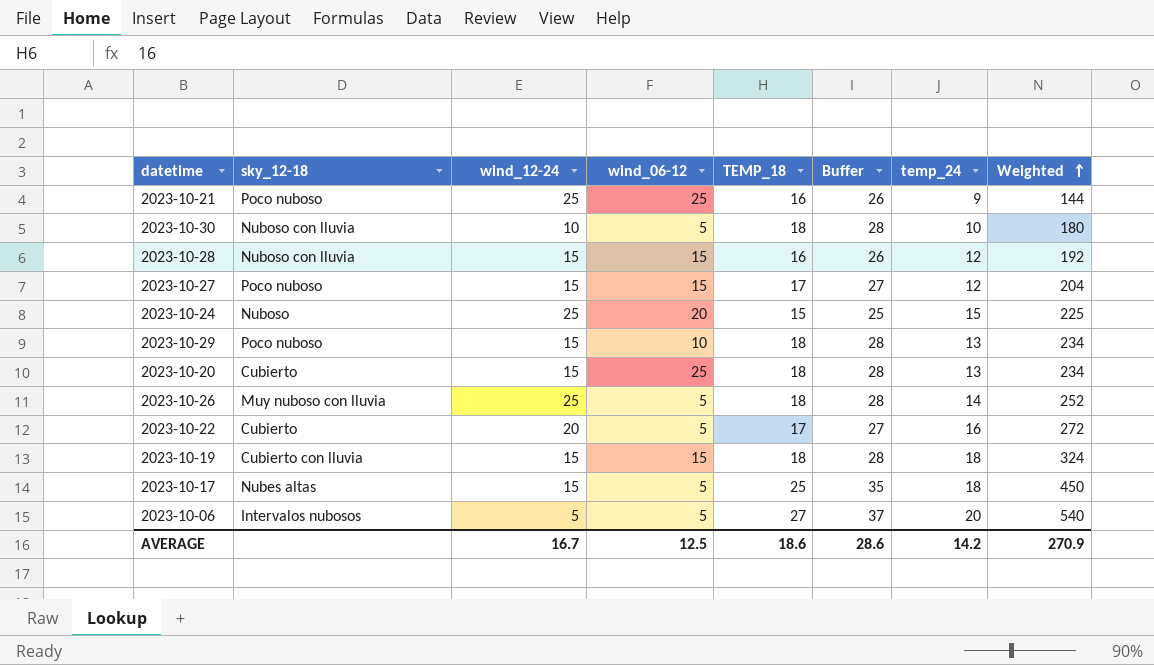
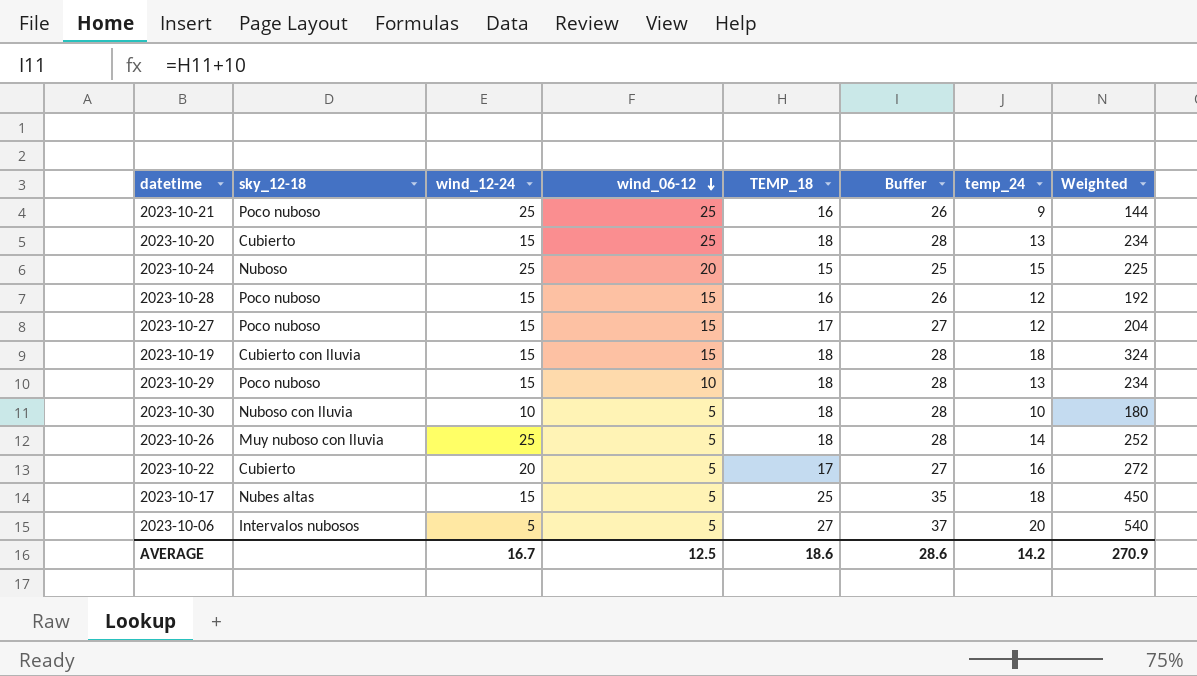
row order: Weighted ascending -> wind_06-12 descending
2023-10-28 | sky_12-18: Nuboso con lluvia -> Poco nuboso

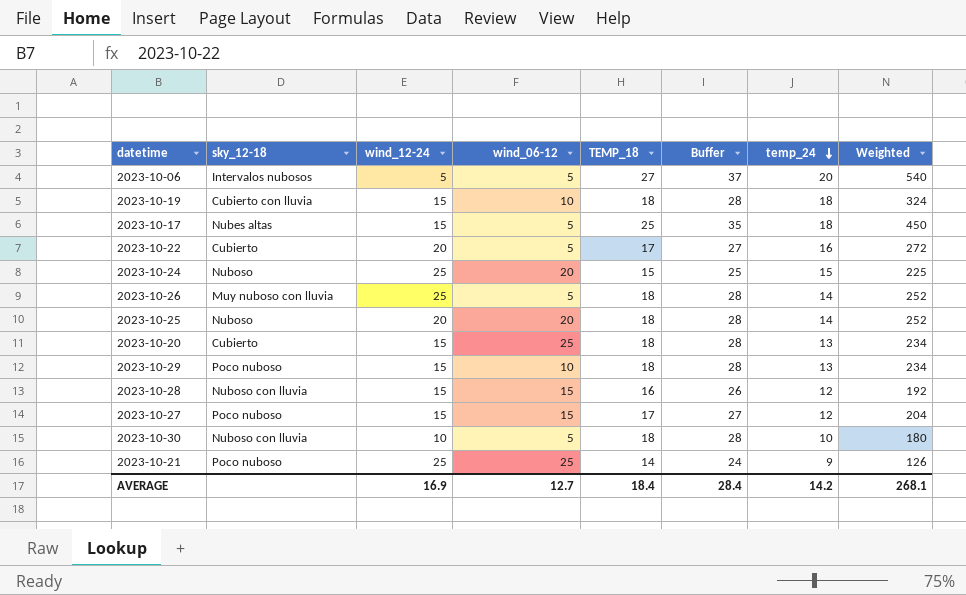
row order: wind_06-12 descending -> temp_24 descending
2023-10-19 | wind_06-12: 15 -> 10
row 2023-10-25: none -> Nuboso | 20 | 20 | 18 | 28 | 14 | 252
2023-10-28 | sky_12-18: Poco nuboso -> Nuboso con lluvia
2023-10-21 | TEMP_18: 16 -> 14
2023-10-21 | Buffer: 26 -> 24
2023-10-21 | Weighted: 144 -> 126
AVERAGE | wind_12-24: 16.7 -> 16.9
AVERAGE | wind_06-12: 12.5 -> 12.7
AVERAGE | TEMP_18: 18.6 -> 18.4
AVERAGE | Buffer: 28.6 -> 28.4
AVERAGE | Weighted: 270.9 -> 268.1

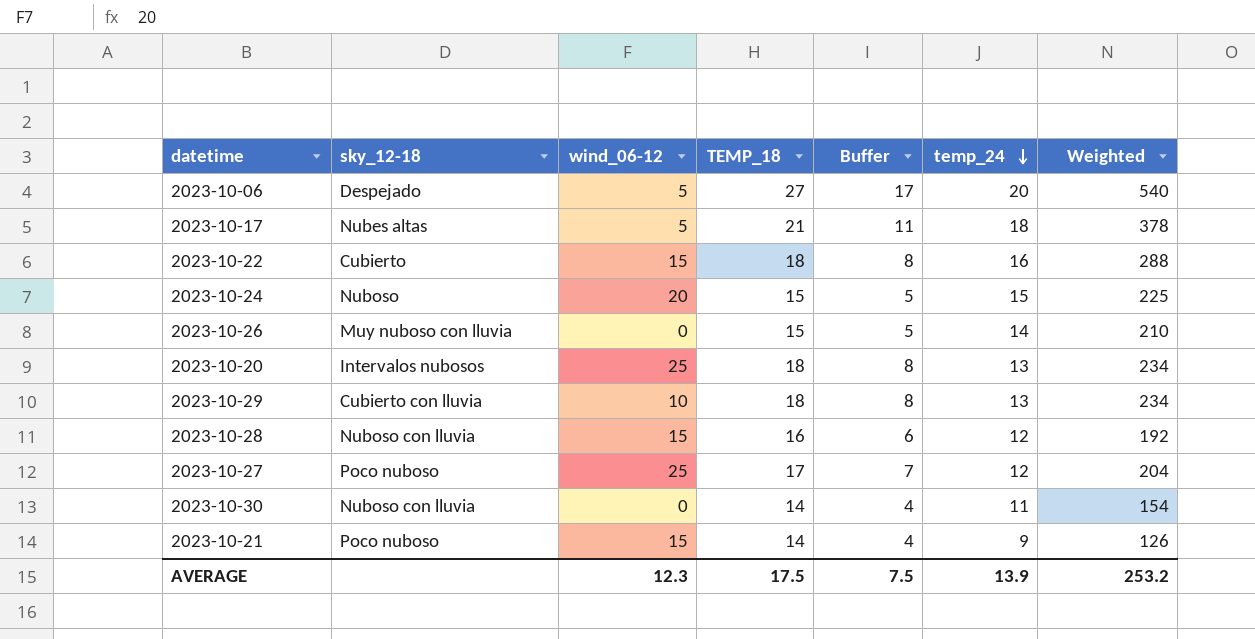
column wind_12-24 | position: 3 -> none
column Buffer | formula: [TEMP_18] + 10 -> [TEMP_18] - 10
row 2023-10-19: Cubierto con lluvia | 15 | 10 | 18 | 28 | 18 | 324 -> none
row 2023-10-25: Nuboso | 20 | 20 | 18 | 28 | 14 | 252 -> none
2023-10-06 | sky_12-18: Intervalos nubosos -> Despejado
2023-10-17 | TEMP_18: 25 -> 21
2023-10-17 | Weighted: 450 -> 378
2023-10-22 | wind_06-12: 5 -> 15
2023-10-22 | TEMP_18: 17 -> 18
2023-10-22 | Weighted: 272 -> 288
2023-10-26 | wind_06-12: 5 -> 0
2023-10-26 | TEMP_18: 18 -> 15
2023-10-26 | Weighted: 252 -> 210
2023-10-20 | sky_12-18: Cubierto -> Intervalos nubosos
2023-10-29 | sky_12-18: Poco nuboso -> Cubierto con lluvia
2023-10-27 | wind_06-12: 15 -> 25
2023-10-30 | wind_06-12: 5 -> 0
2023-10-30 | TEMP_18: 18 -> 14
2023-10-30 | temp_24: 10 -> 11
2023-10-30 | Weighted: 180 -> 154
2023-10-21 | wind_06-12: 25 -> 15
AVERAGE | wind_06-12: 12.7 -> 12.3
AVERAGE | TEMP_18: 18.4 -> 17.5
AVERAGE | Buffer: 28.4 -> 7.5
AVERAGE | temp_24: 14.2 -> 13.9
AVERAGE | Weighted: 268.1 -> 253.2

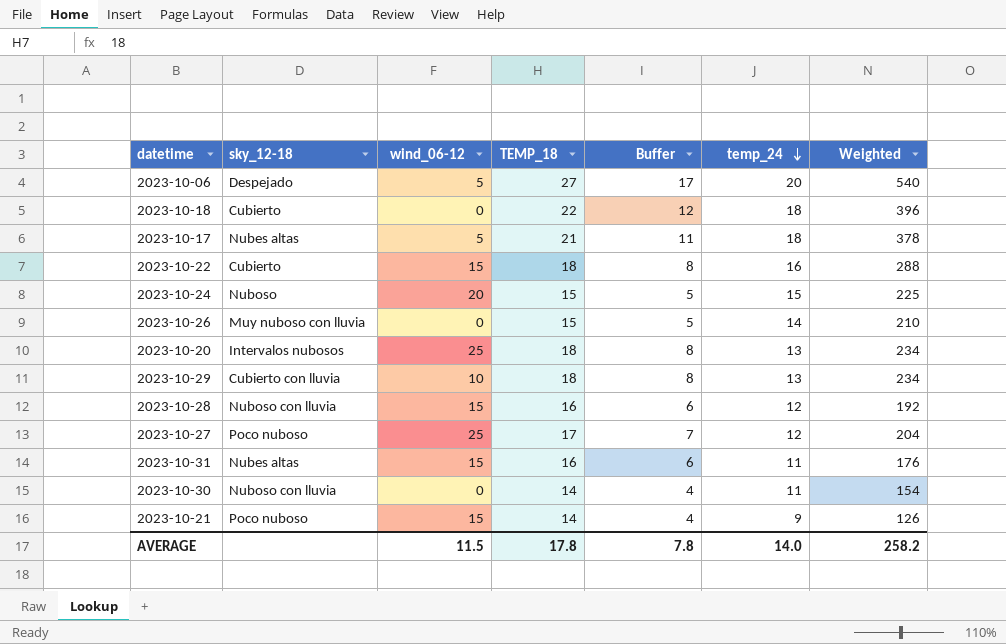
row 2023-10-18: none -> Cubierto | 0 | 22 | 12 | 18 | 396
row 2023-10-31: none -> Nubes altas | 15 | 16 | 6 | 11 | 176
AVERAGE | wind_06-12: 12.3 -> 11.5
AVERAGE | TEMP_18: 17.5 -> 17.8
AVERAGE | Buffer: 7.5 -> 7.8
AVERAGE | temp_24: 13.9 -> 14.0
AVERAGE | Weighted: 253.2 -> 258.2

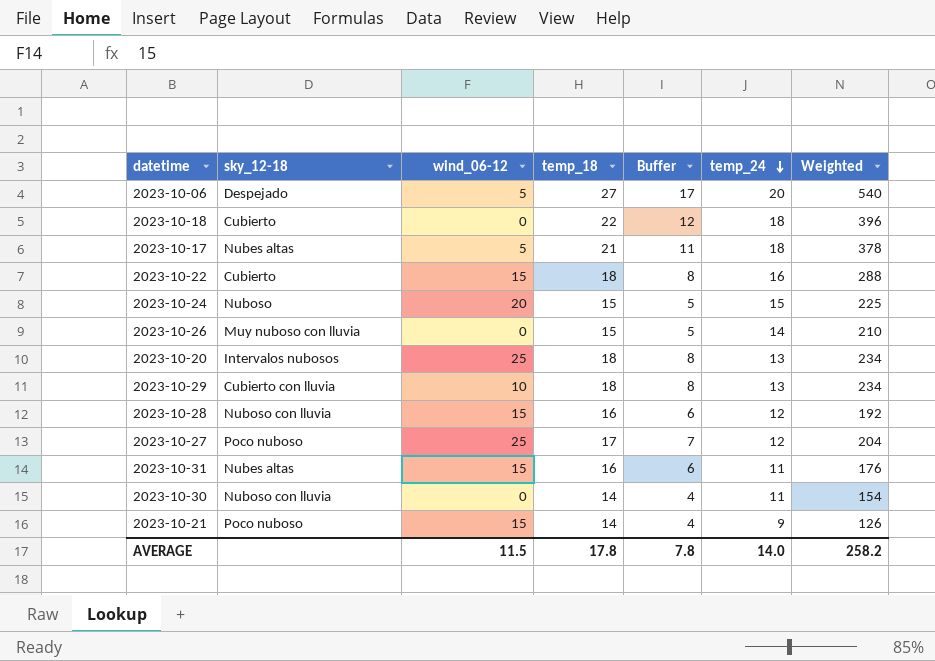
column name: TEMP_18 -> temp_18

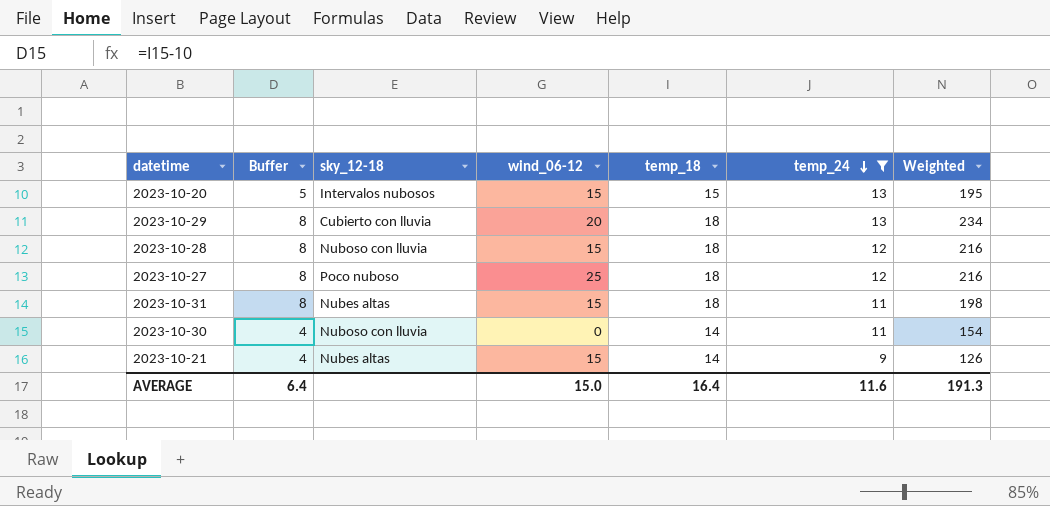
filter: none -> temp_24 <= 13
column Buffer | position: 5 -> 2
2023-10-20 | Buffer: 8 -> 5
2023-10-20 | wind_06-12: 25 -> 15
2023-10-20 | temp_18: 18 -> 15
2023-10-20 | Weighted: 234 -> 195
2023-10-29 | wind_06-12: 10 -> 20
2023-10-28 | Buffer: 6 -> 8
2023-10-28 | temp_18: 16 -> 18
2023-10-28 | Weighted: 192 -> 216
2023-10-27 | Buffer: 7 -> 8
2023-10-27 | temp_18: 17 -> 18
2023-10-27 | Weighted: 204 -> 216
2023-10-31 | Buffer: 6 -> 8
2023-10-31 | temp_18: 16 -> 18
2023-10-31 | Weighted: 176 -> 198
2023-10-21 | sky_12-18: Poco nuboso -> Nubes altas
AVERAGE | Buffer: 7.8 -> 6.4
AVERAGE | wind_06-12: 11.5 -> 15.0
AVERAGE | temp_18: 17.8 -> 16.4
AVERAGE | temp_24: 14.0 -> 11.6
AVERAGE | Weighted: 258.2 -> 191.3

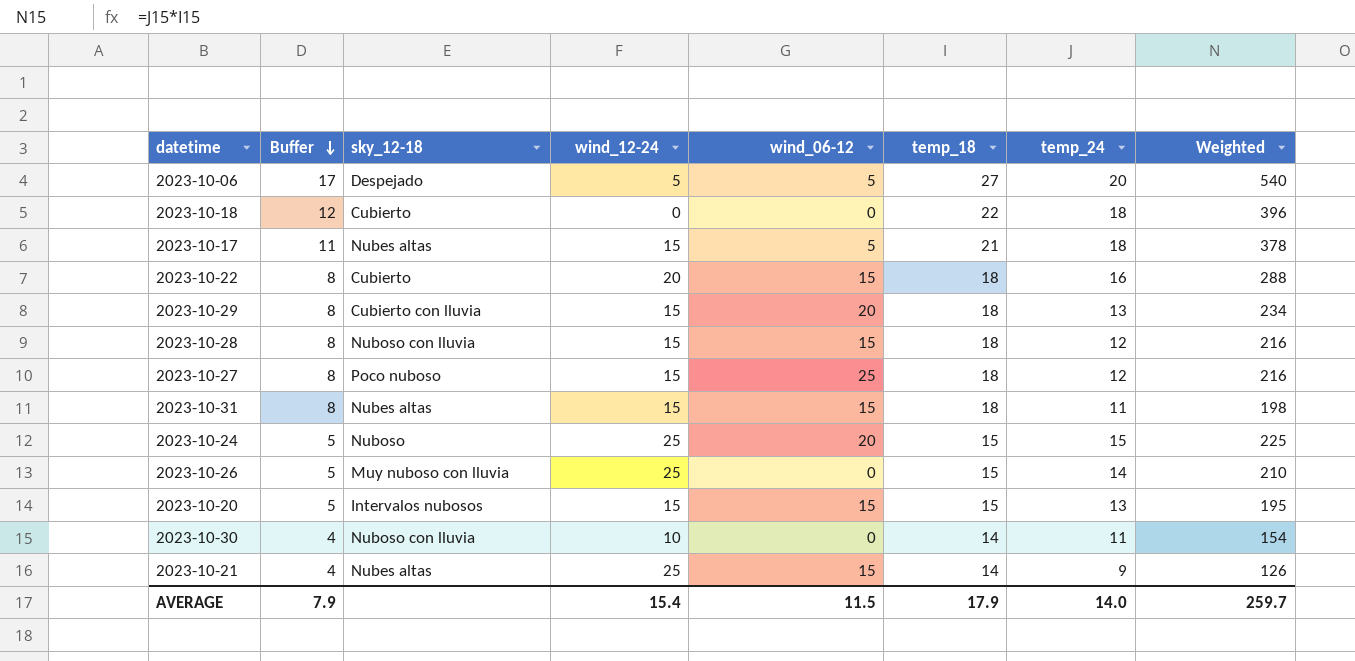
filter: temp_24 <= 13 -> none
row order: temp_24 descending -> Buffer descending
column wind_12-24 | position: none -> 4
AVERAGE | Buffer: 6.4 -> 7.9
AVERAGE | wind_06-12: 15.0 -> 11.5
AVERAGE | temp_18: 16.4 -> 17.9
AVERAGE | temp_24: 11.6 -> 14.0
AVERAGE | Weighted: 191.3 -> 259.7

